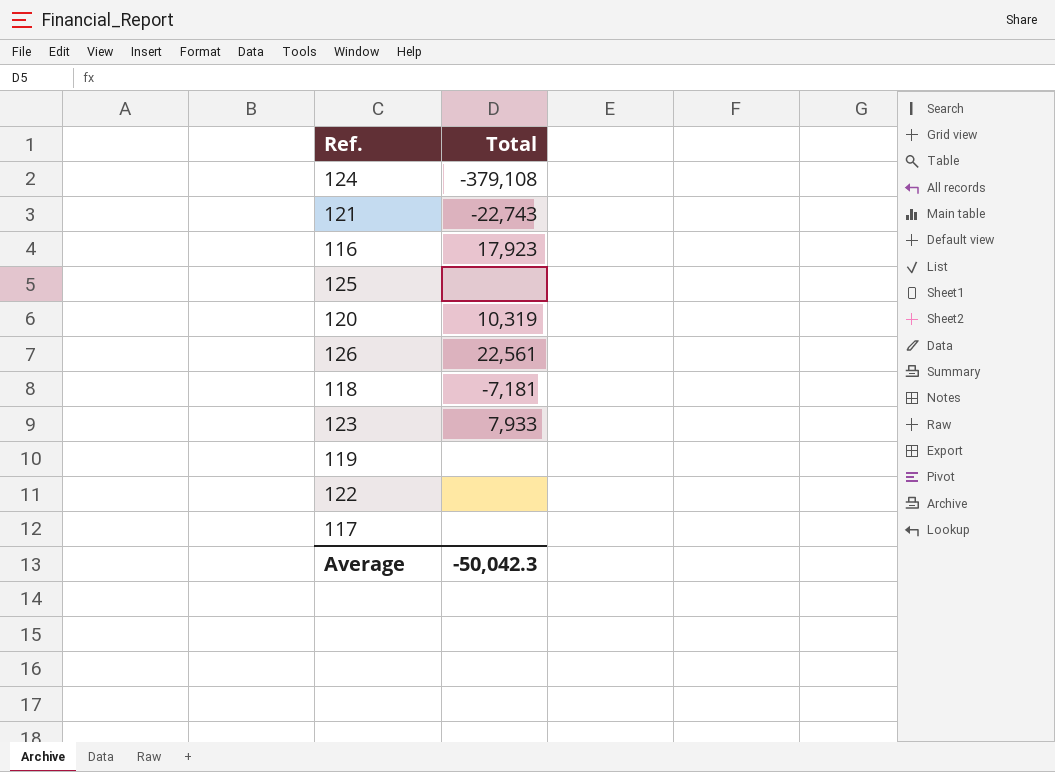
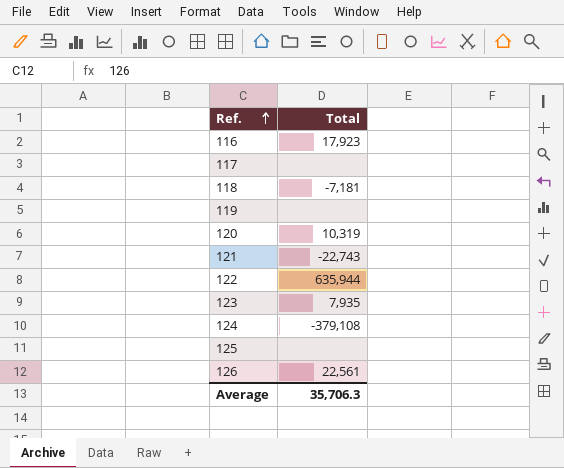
row order: none -> Ref. ascending
122 | Total: none -> 635,944
123 | Total: 7,933 -> 7,935
Average | Total: -50,042.3 -> 35,706.3

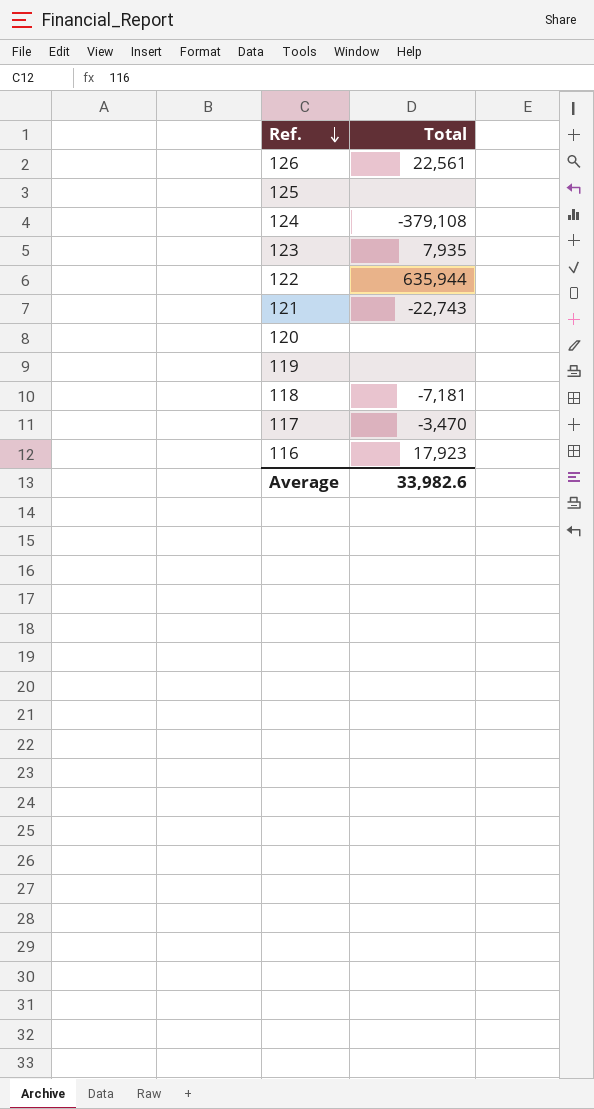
row order: Ref. ascending -> Ref. descending
120 | Total: 10,319 -> none
117 | Total: none -> -3,470
Average | Total: 35,706.3 -> 33,982.6

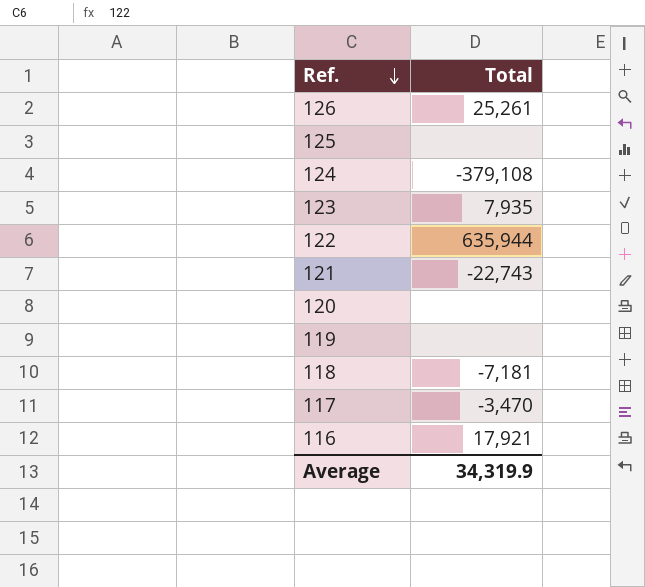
126 | Total: 22,561 -> 25,261
116 | Total: 17,923 -> 17,921
Average | Total: 33,982.6 -> 34,319.9

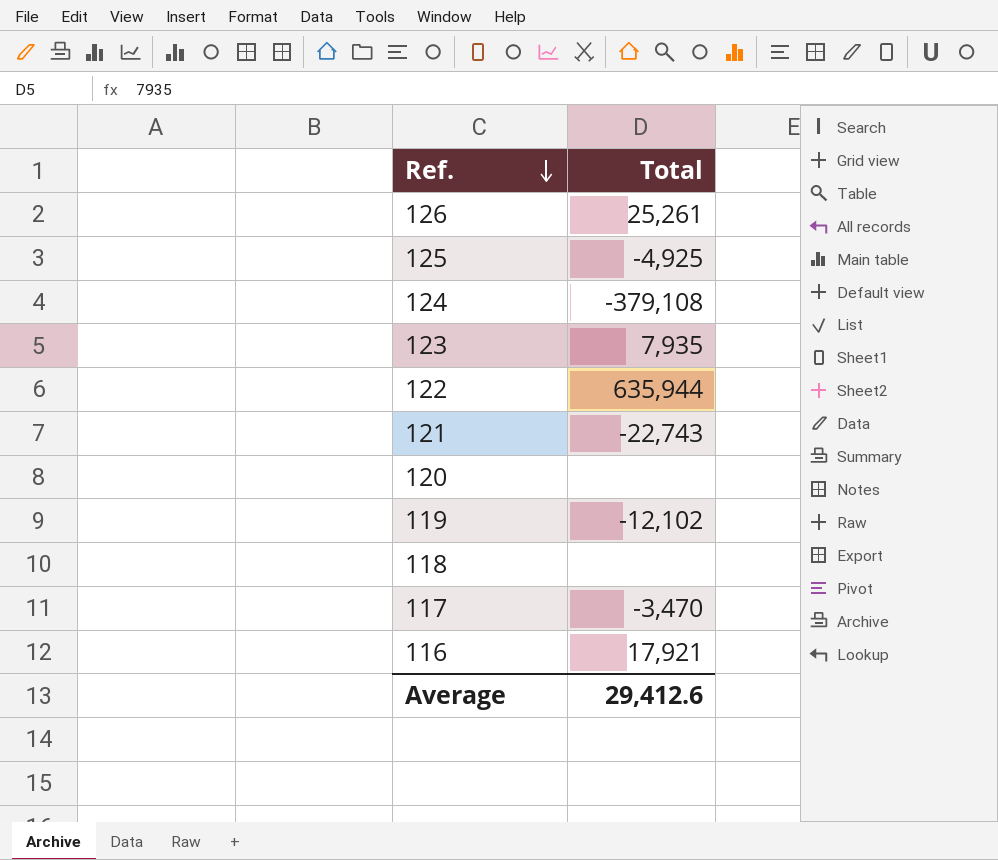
125 | Total: none -> -4,925
119 | Total: none -> -12,102
118 | Total: -7,181 -> none
Average | Total: 34,319.9 -> 29,412.6

